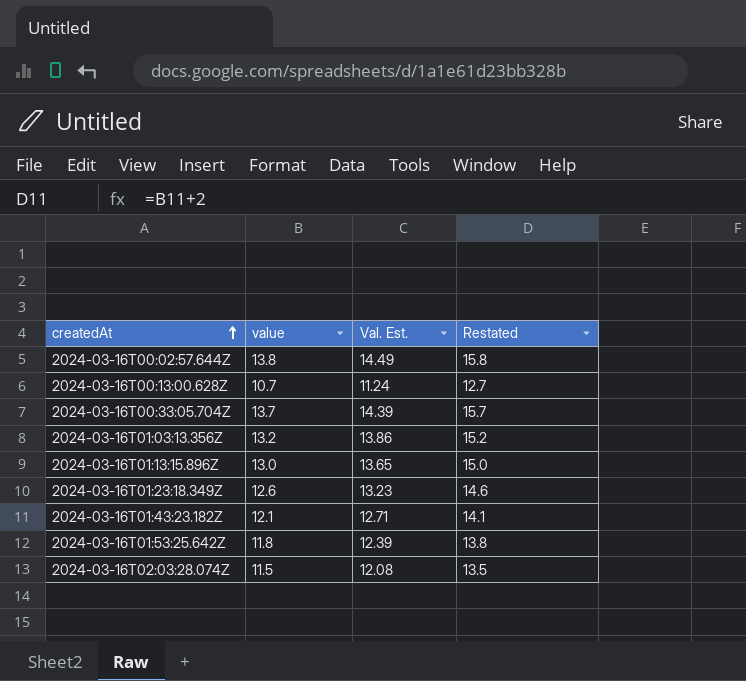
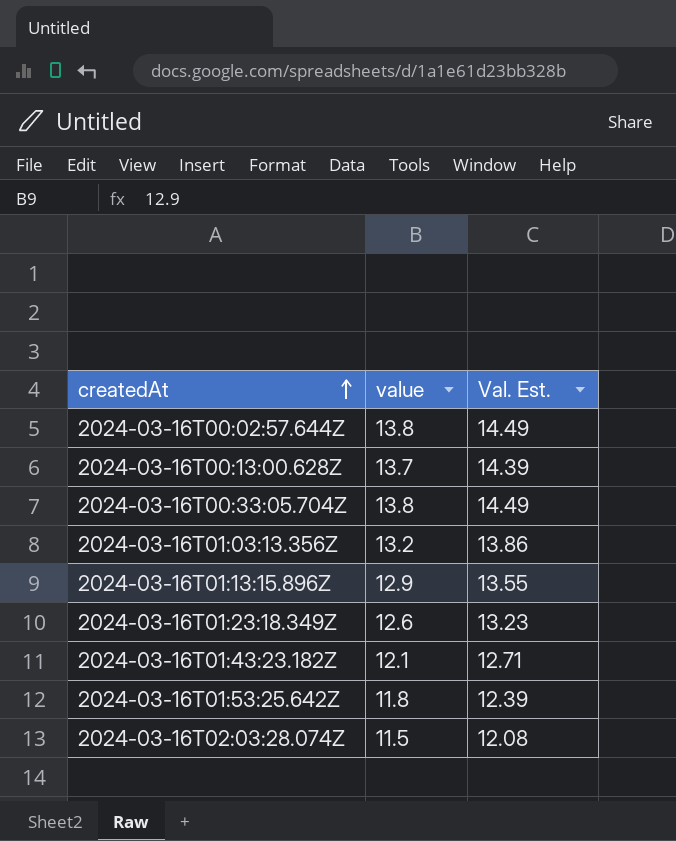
column Restated | formula: [value] + 2 -> none
2024-03-16T00:13:00.628Z | value: 10.7 -> 13.7
2024-03-16T00:13:00.628Z | Val. Est.: 11.24 -> 14.39
2024-03-16T00:33:05.704Z | value: 13.7 -> 13.8
2024-03-16T00:33:05.704Z | Val. Est.: 14.39 -> 14.49
2024-03-16T01:13:15.896Z | value: 13.0 -> 12.9
2024-03-16T01:13:15.896Z | Val. Est.: 13.65 -> 13.55

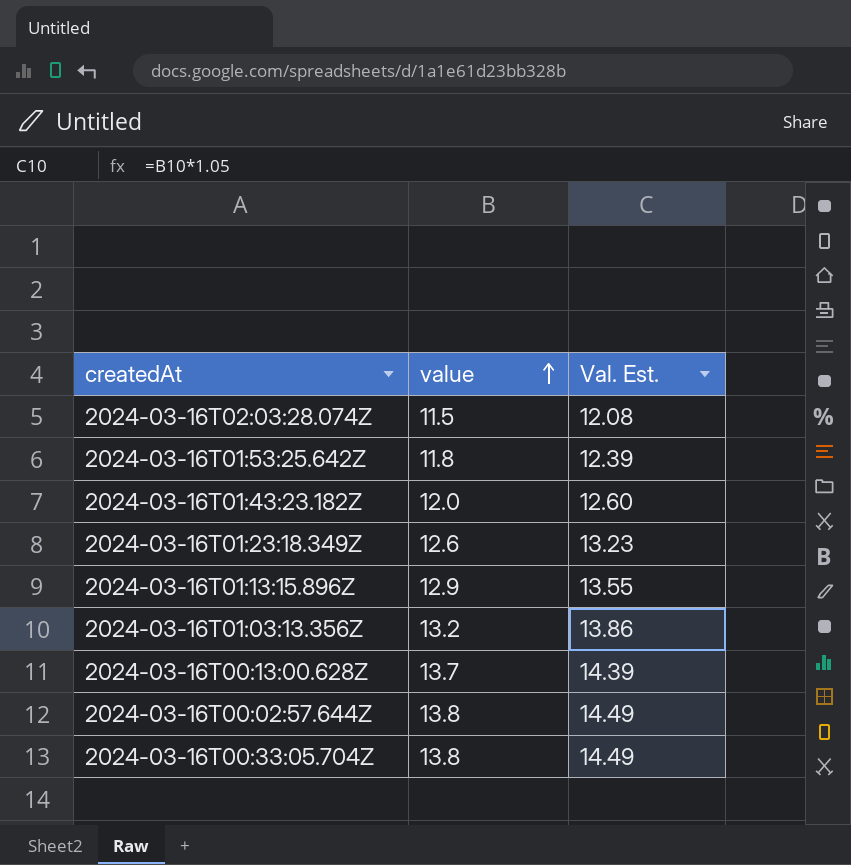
row order: createdAt ascending -> value ascending
2024-03-16T01:43:23.182Z | value: 12.1 -> 12.0
2024-03-16T01:43:23.182Z | Val. Est.: 12.71 -> 12.60

